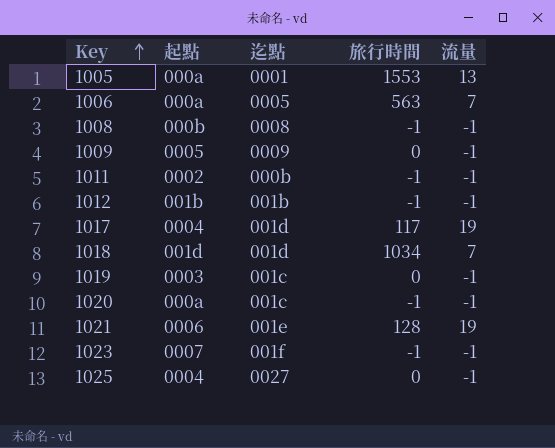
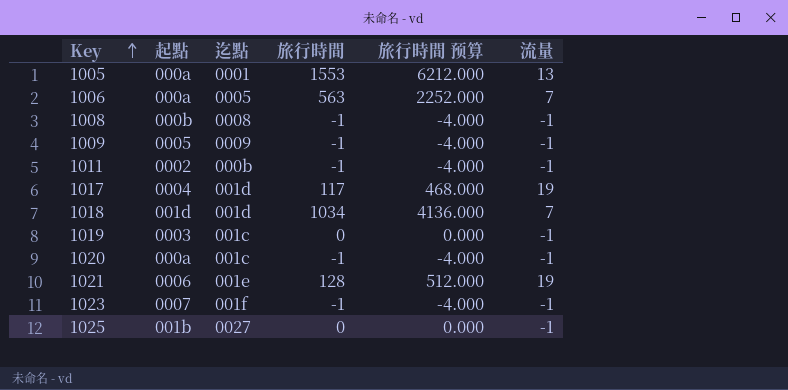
column 旅行時間 预算 | formula: none -> [旅行時間] * 4
row 1012: 001b | 001b | -1 | -1 -> none
1009 | 旅行時間: 0 -> -1
1025 | 起點: 0004 -> 001b

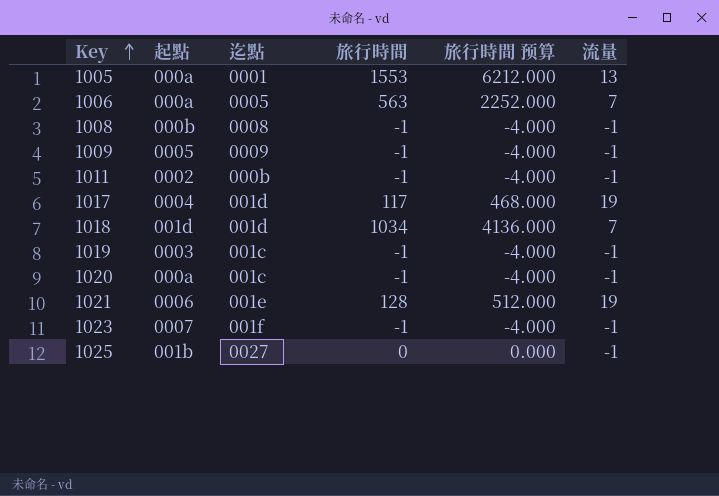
1019 | 旅行時間: 0 -> -1
1019 | 旅行時間 预算: 0.000 -> -4.000

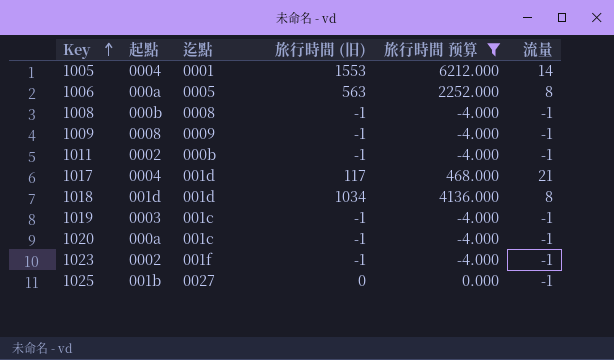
filter: none -> 旅行時間 预算 != 512.000
column name: 旅行時間 -> 旅行時間 (旧)
1005 | 起點: 000a -> 0004
1005 | 流量: 13 -> 14
1006 | 流量: 7 -> 8
1009 | 起點: 0005 -> 0008
1017 | 流量: 19 -> 21
1018 | 流量: 7 -> 8
1023 | 起點: 0007 -> 0002

